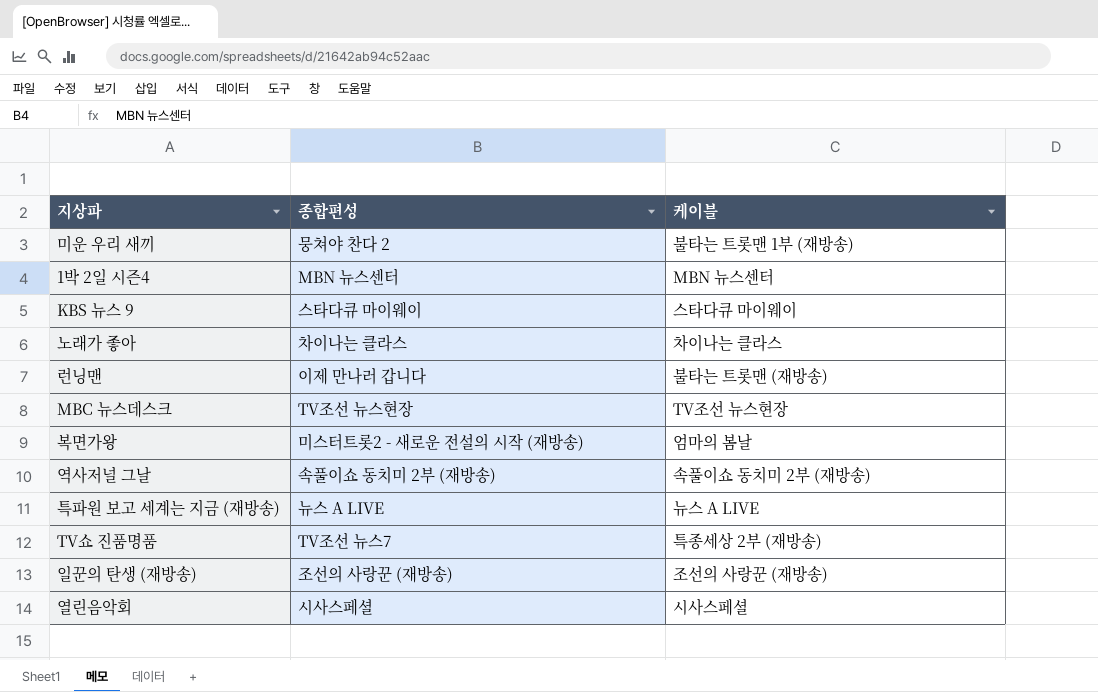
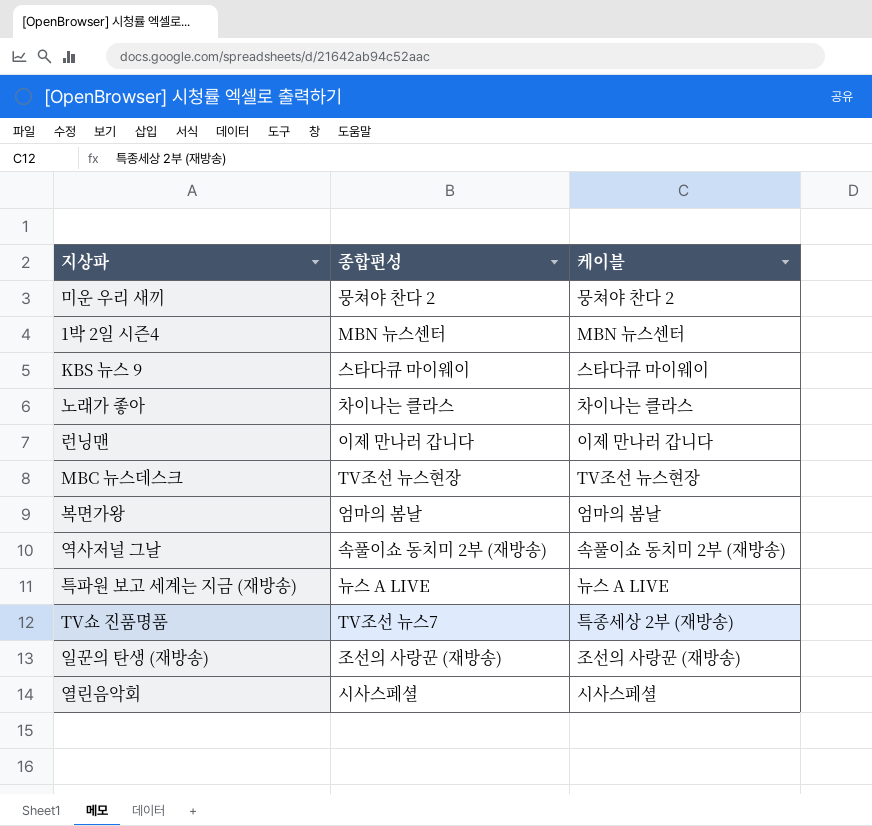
미운 우리 새끼 | 케이블: 불타는 트롯맨 1부 (재방송) -> 뭉쳐야 찬다 2
런닝맨 | 케이블: 불타는 트롯맨 (재방송) -> 이제 만나러 갑니다
복면가왕 | 종합편성: 미스터트롯2 - 새로운 전설의 시작 (재방송) -> 엄마의 봄날

